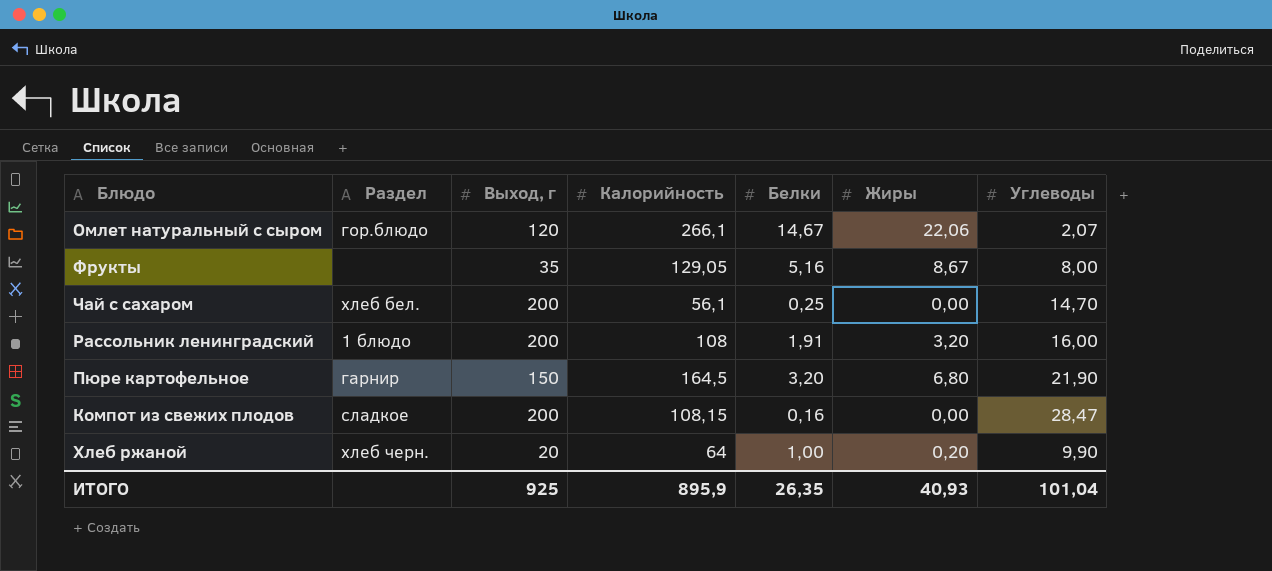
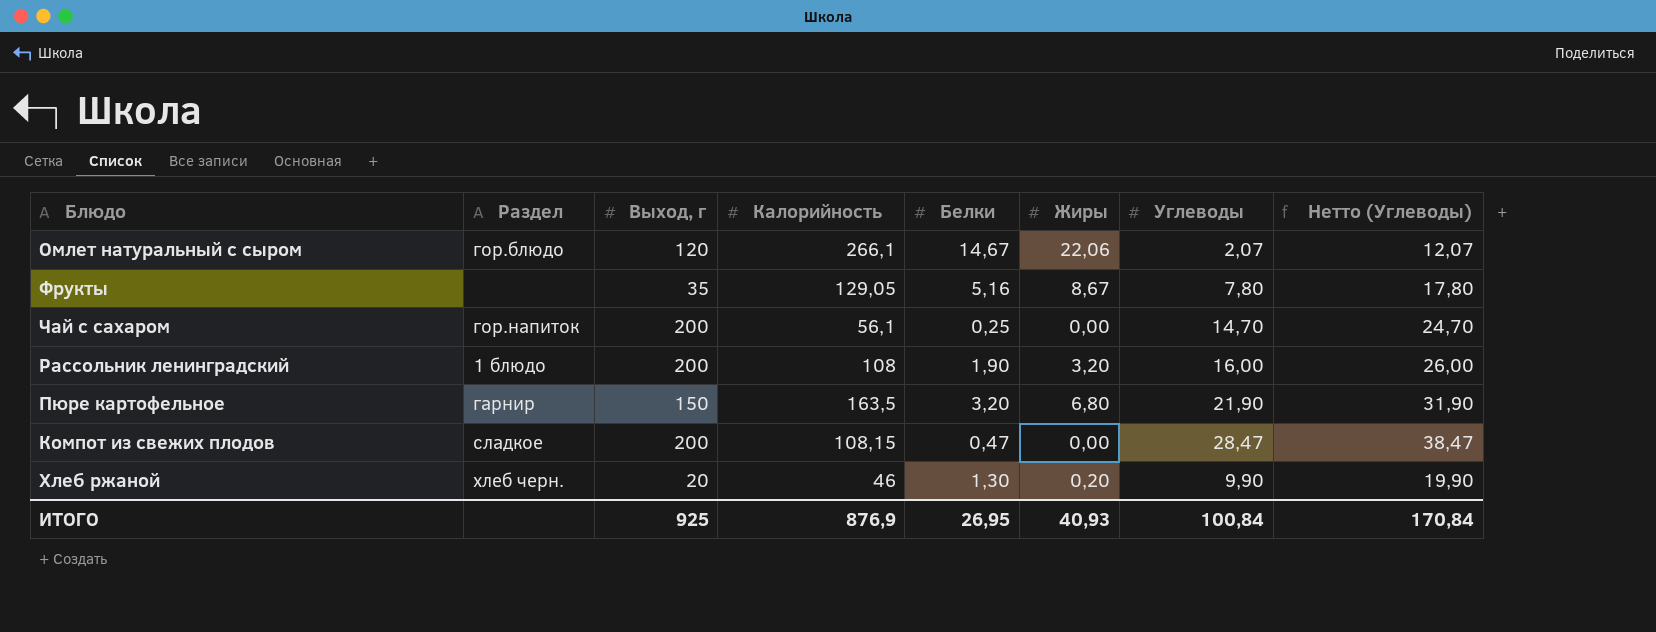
column Нетто (Углеводы) | formula: none -> [Углеводы] + 10
Фрукты | Углеводы: 8,00 -> 7,80
Чай с сахаром | Раздел: хлеб бел. -> гор.напиток
Рассольник ленинградский | Белки: 1,91 -> 1,90
Пюре картофельное | Калорийность: 164,5 -> 163,5
Компот из свежих плодов | Белки: 0,16 -> 0,47
Хлеб ржаной | Калорийность: 64 -> 46
Хлеб ржаной | Белки: 1,00 -> 1,30
ИТОГО | Калорийность: 895,9 -> 876,9
ИТОГО | Белки: 26,35 -> 26,95
ИТОГО | Углеводы: 101,04 -> 100,84

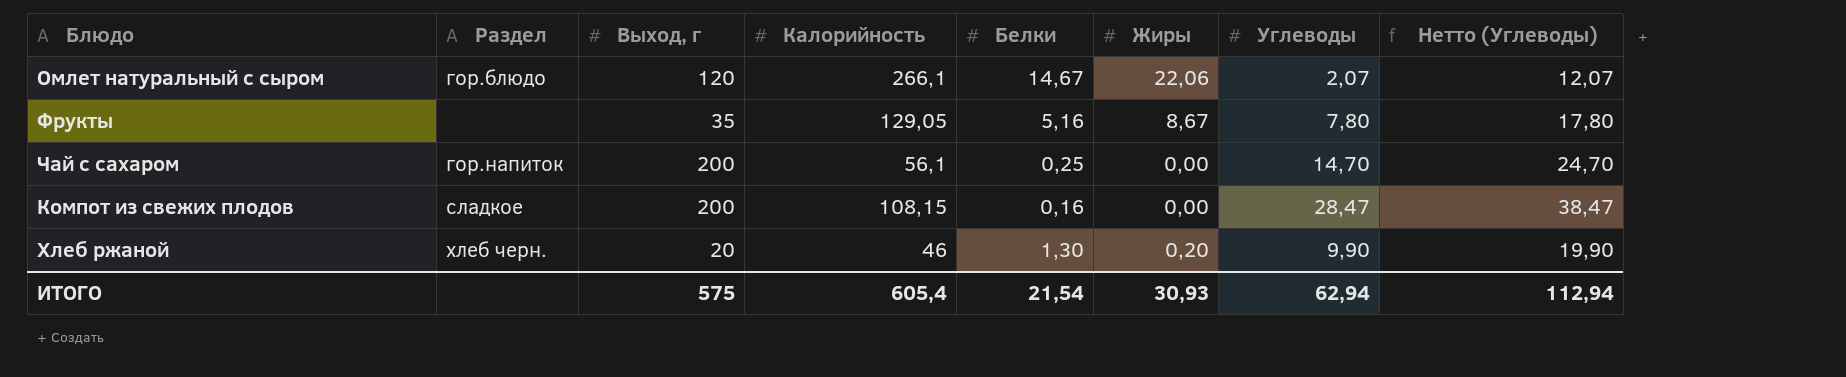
row Рассольник ленинградский: 1 блюдо | 200 | 108 | 1,90 | 3,20 | 16,00 | 26,00 -> none
row Пюре картофельное: гарнир | 150 | 163,5 | 3,20 | 6,80 | 21,90 | 31,90 -> none
Компот из свежих плодов | Белки: 0,47 -> 0,16
ИТОГО | Выход, г: 925 -> 575
ИТОГО | Калорийность: 876,9 -> 605,4
ИТОГО | Белки: 26,95 -> 21,54
ИТОГО | Жиры: 40,93 -> 30,93
ИТОГО | Углеводы: 100,84 -> 62,94
ИТОГО | Нетто (Углеводы): 170,84 -> 112,94

